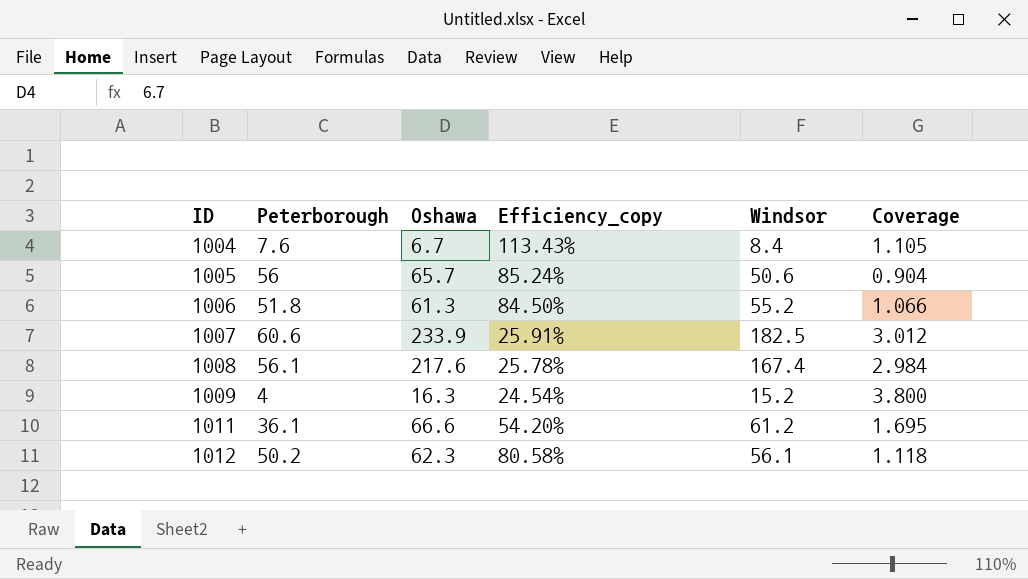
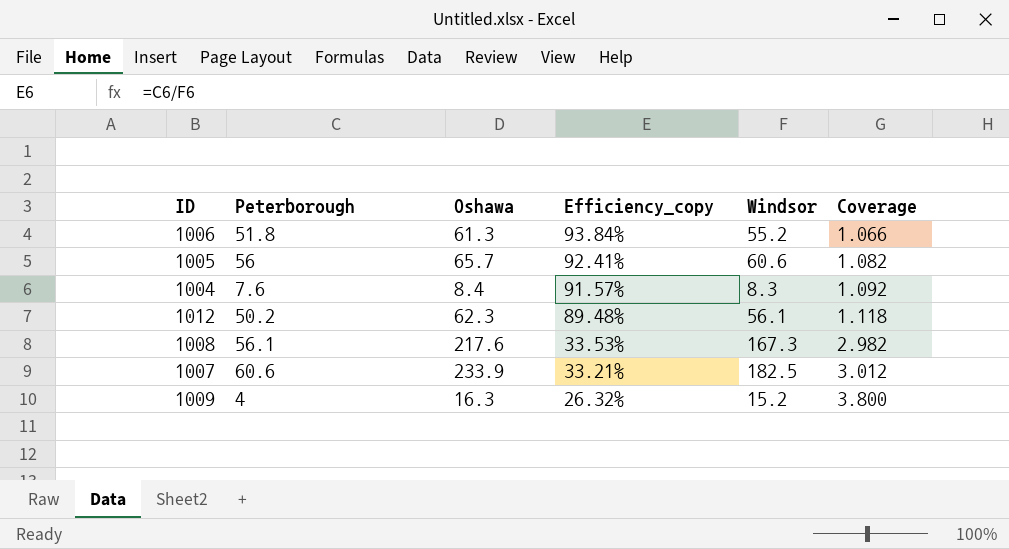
row order: ID ascending -> Efficiency_copy descending
column Efficiency_copy | formula: [Peterborough] / [Oshawa] -> [Peterborough] / [Windsor]
row 1011: 36.1 | 66.6 | 54.20% | 61.2 | 1.695 -> none
1005 | Windsor: 50.6 -> 60.6
1005 | Coverage: 0.904 -> 1.082
1004 | Oshawa: 6.7 -> 8.4
1004 | Windsor: 8.4 -> 8.3
1004 | Coverage: 1.105 -> 1.092
1008 | Windsor: 167.4 -> 167.3
1008 | Coverage: 2.984 -> 2.982

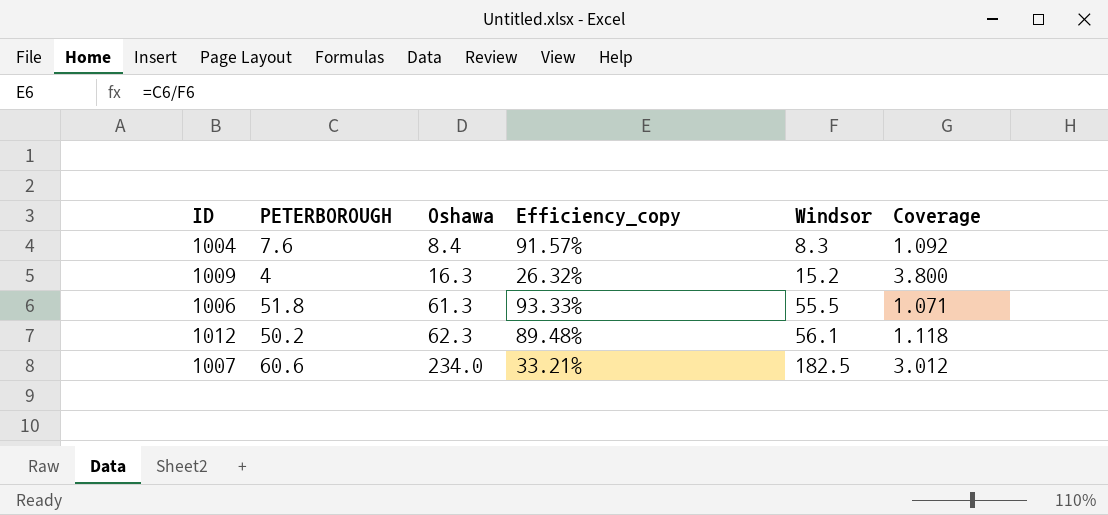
row order: Efficiency_copy descending -> Oshawa ascending
column name: Peterborough -> PETERBOROUGH
row 1005: 56 | 65.7 | 92.41% | 60.6 | 1.082 -> none
row 1008: 56.1 | 217.6 | 33.53% | 167.3 | 2.982 -> none
1006 | Efficiency_copy: 93.84% -> 93.33%
1006 | Windsor: 55.2 -> 55.5
1006 | Coverage: 1.066 -> 1.071
1007 | Oshawa: 233.9 -> 234.0

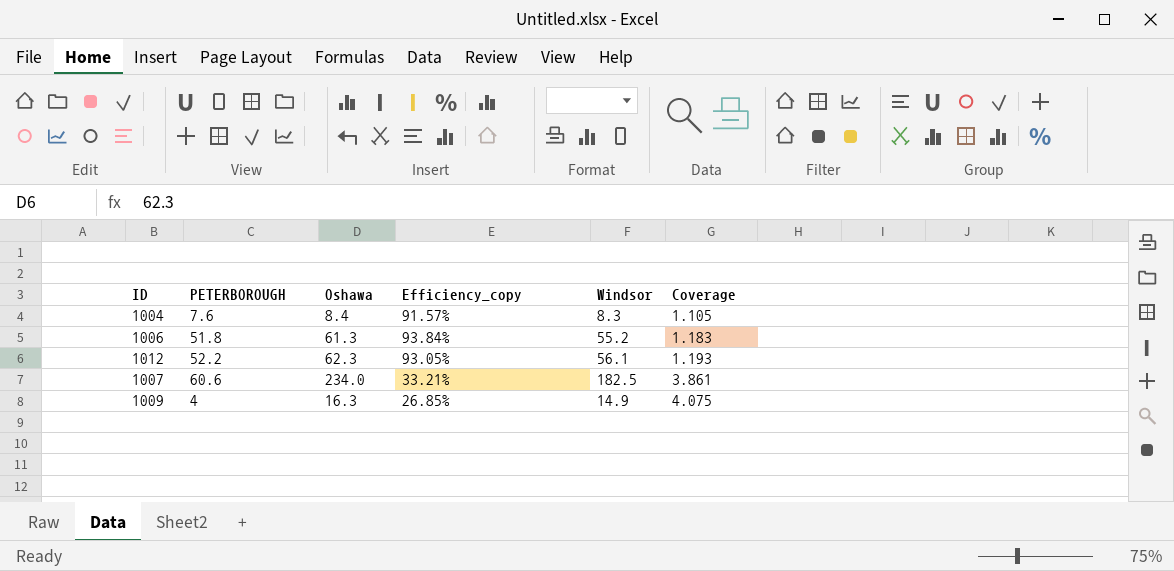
row order: Oshawa ascending -> Coverage ascending
column Coverage | formula: [Windsor] / [PETERBOROUGH] -> [Oshawa] / [PETERBOROUGH]
1006 | Efficiency_copy: 93.33% -> 93.84%
1006 | Windsor: 55.5 -> 55.2
1012 | PETERBOROUGH: 50.2 -> 52.2
1012 | Efficiency_copy: 89.48% -> 93.05%
1009 | Efficiency_copy: 26.32% -> 26.85%
1009 | Windsor: 15.2 -> 14.9

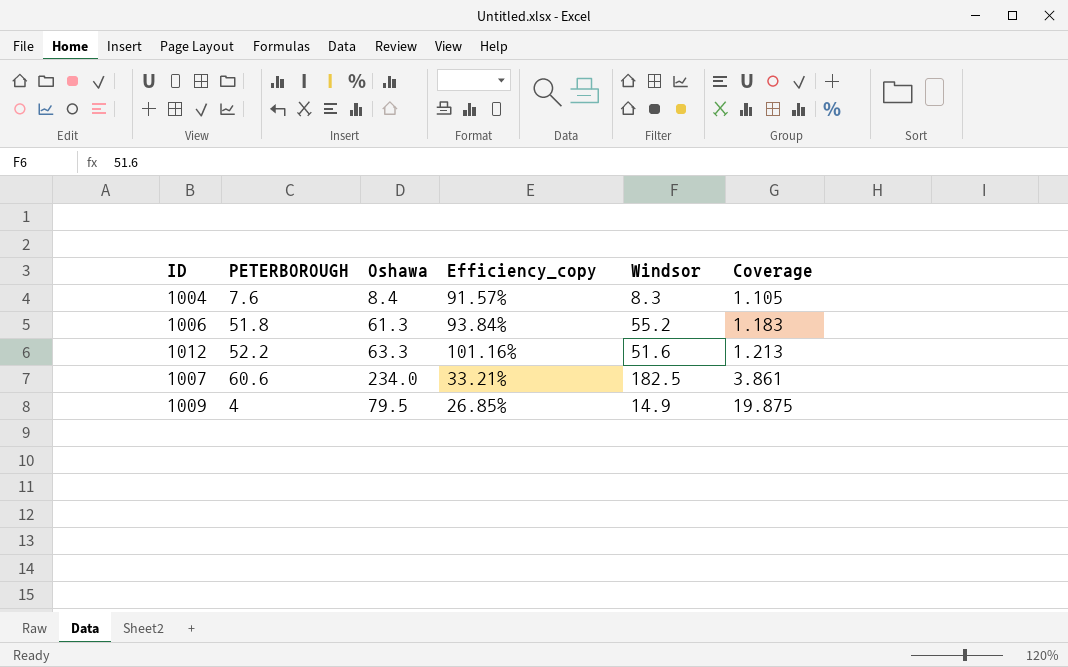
1012 | Oshawa: 62.3 -> 63.3
1012 | Efficiency_copy: 93.05% -> 101.16%
1012 | Windsor: 56.1 -> 51.6
1012 | Coverage: 1.193 -> 1.213
1009 | Oshawa: 16.3 -> 79.5
1009 | Coverage: 4.075 -> 19.875

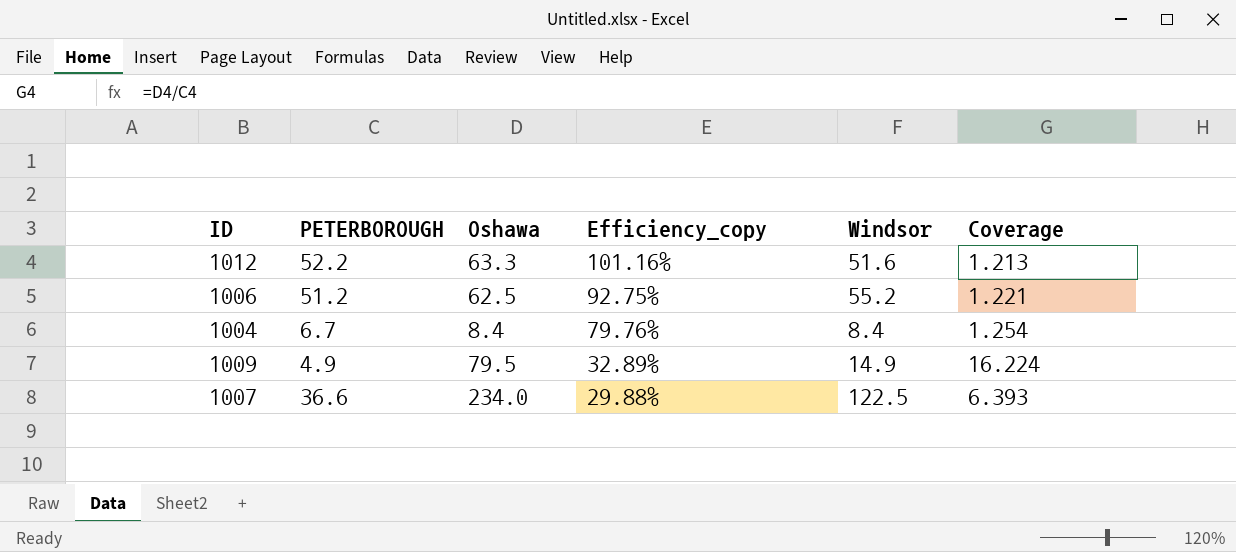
row order: Coverage ascending -> Efficiency_copy descending
1006 | PETERBOROUGH: 51.8 -> 51.2
1006 | Oshawa: 61.3 -> 62.5
1006 | Efficiency_copy: 93.84% -> 92.75%
1006 | Coverage: 1.183 -> 1.221
1004 | PETERBOROUGH: 7.6 -> 6.7
1004 | Efficiency_copy: 91.57% -> 79.76%
1004 | Windsor: 8.3 -> 8.4
1004 | Coverage: 1.105 -> 1.254
1009 | PETERBOROUGH: 4 -> 4.9
1009 | Efficiency_copy: 26.85% -> 32.89%
1009 | Coverage: 19.875 -> 16.224
1007 | PETERBOROUGH: 60.6 -> 36.6
1007 | Efficiency_copy: 33.21% -> 29.88%
1007 | Windsor: 182.5 -> 122.5
1007 | Coverage: 3.861 -> 6.393

